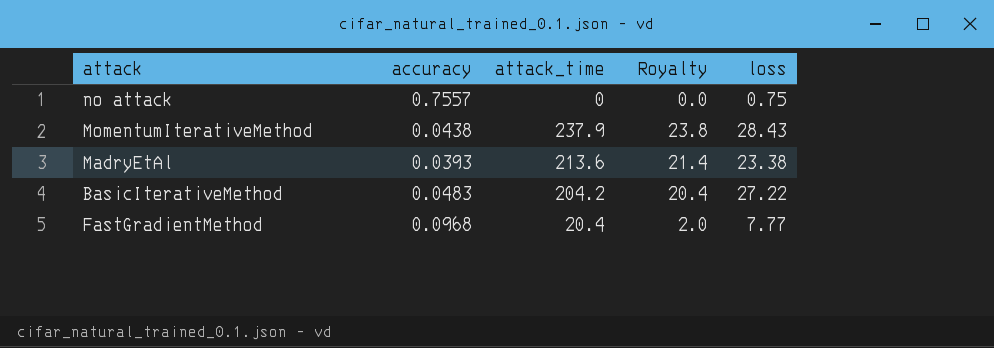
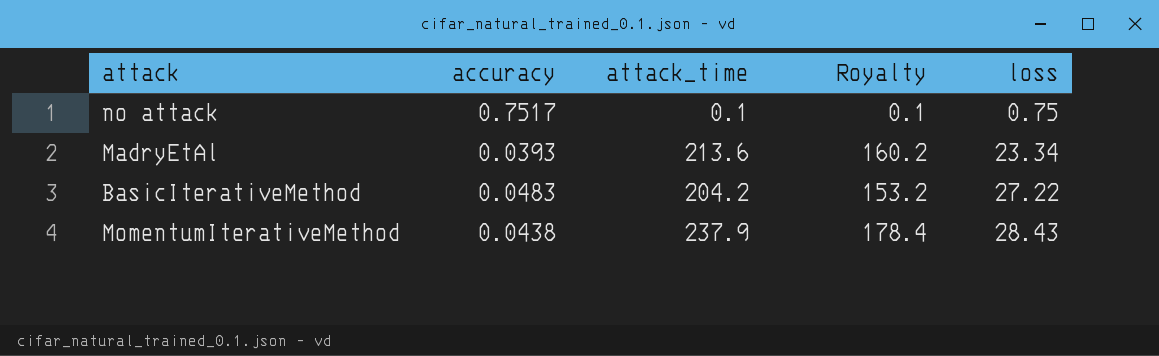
row order: none -> loss ascending
column Royalty | formula: [attack_time] * 0.1 -> [attack_time] * 0.75
row FastGradientMethod: 0.0968 | 20.4 | 2.0 | 7.77 -> none
no attack | accuracy: 0.7557 -> 0.7517
no attack | attack_time: 0 -> 0.1
MadryEtAl | loss: 23.38 -> 23.34

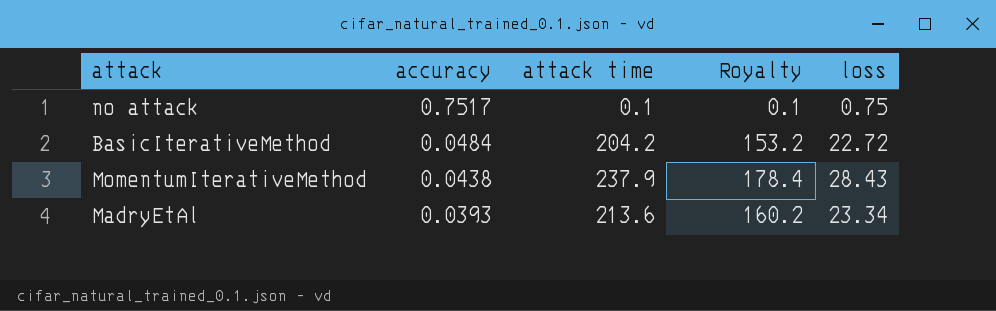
row order: loss ascending -> accuracy descending
column name: attack_time -> attack time
BasicIterativeMethod | accuracy: 0.0483 -> 0.0484
BasicIterativeMethod | loss: 27.22 -> 22.72

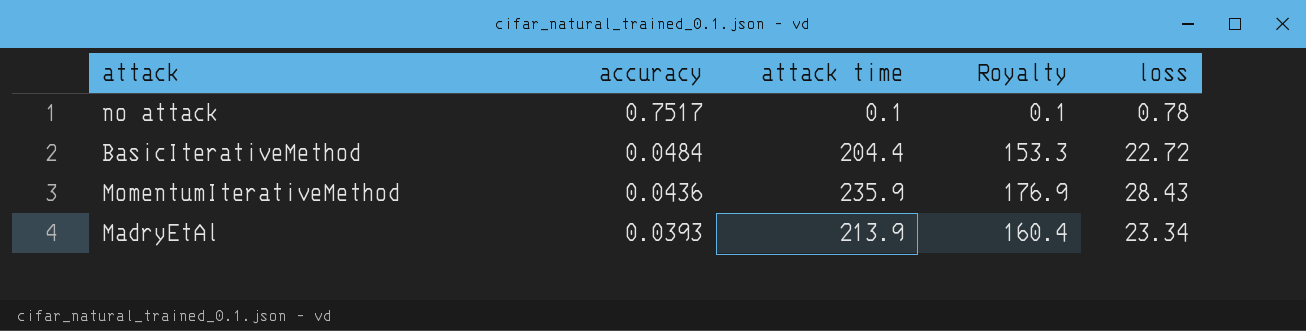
no attack | loss: 0.75 -> 0.78
BasicIterativeMethod | attack time: 204.2 -> 204.4
BasicIterativeMethod | Royalty: 153.2 -> 153.3
MomentumIterativeMethod | accuracy: 0.0438 -> 0.0436
MomentumIterativeMethod | attack time: 237.9 -> 235.9
MomentumIterativeMethod | Royalty: 178.4 -> 176.9
MadryEtAl | attack time: 213.6 -> 213.9
MadryEtAl | Royalty: 160.2 -> 160.4

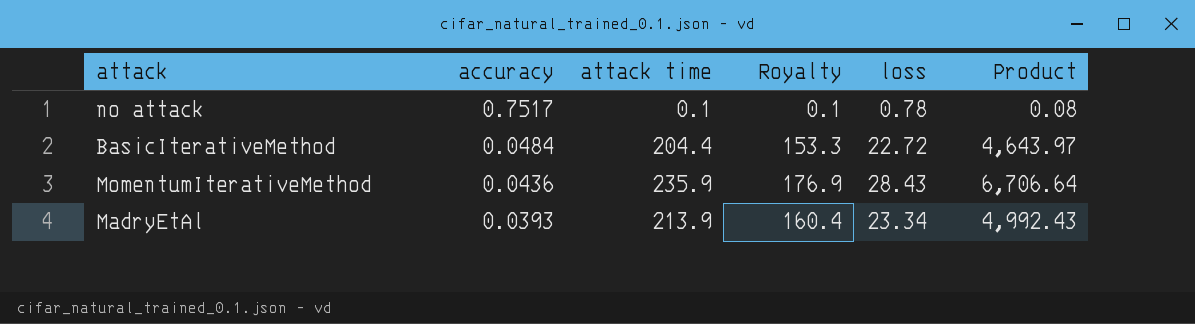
column Product | formula: none -> [attack time] * [loss]

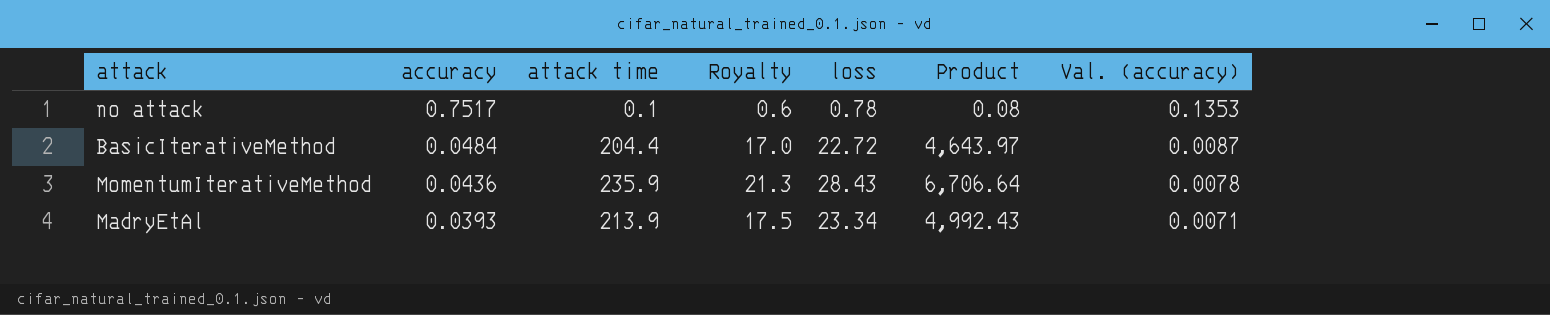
column Royalty | formula: [attack time] * 0.75 -> [loss] * 0.75
column Val. (accuracy) | formula: none -> [accuracy] * 0.18

